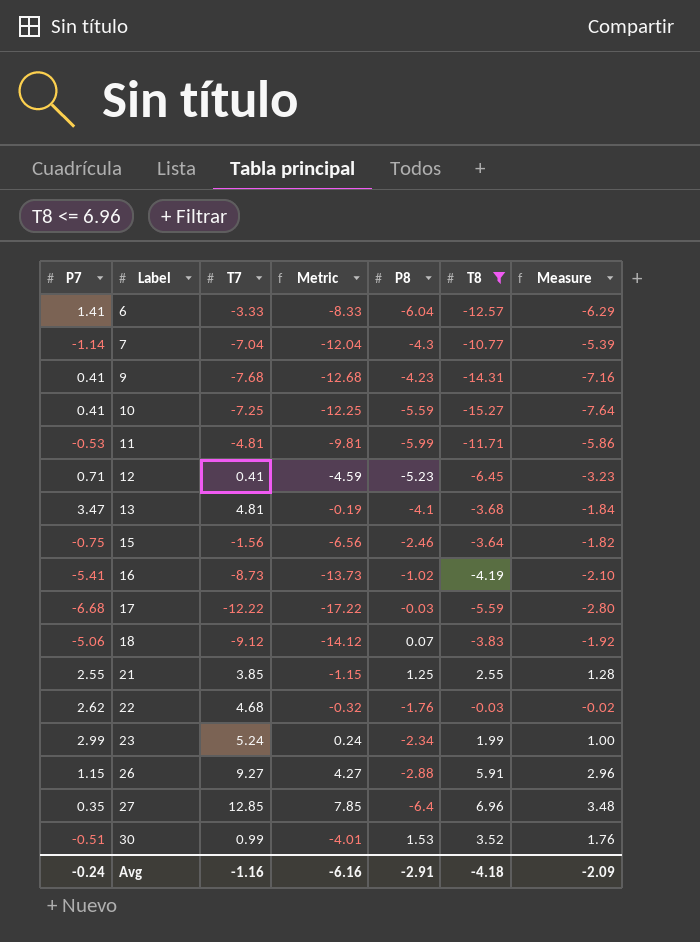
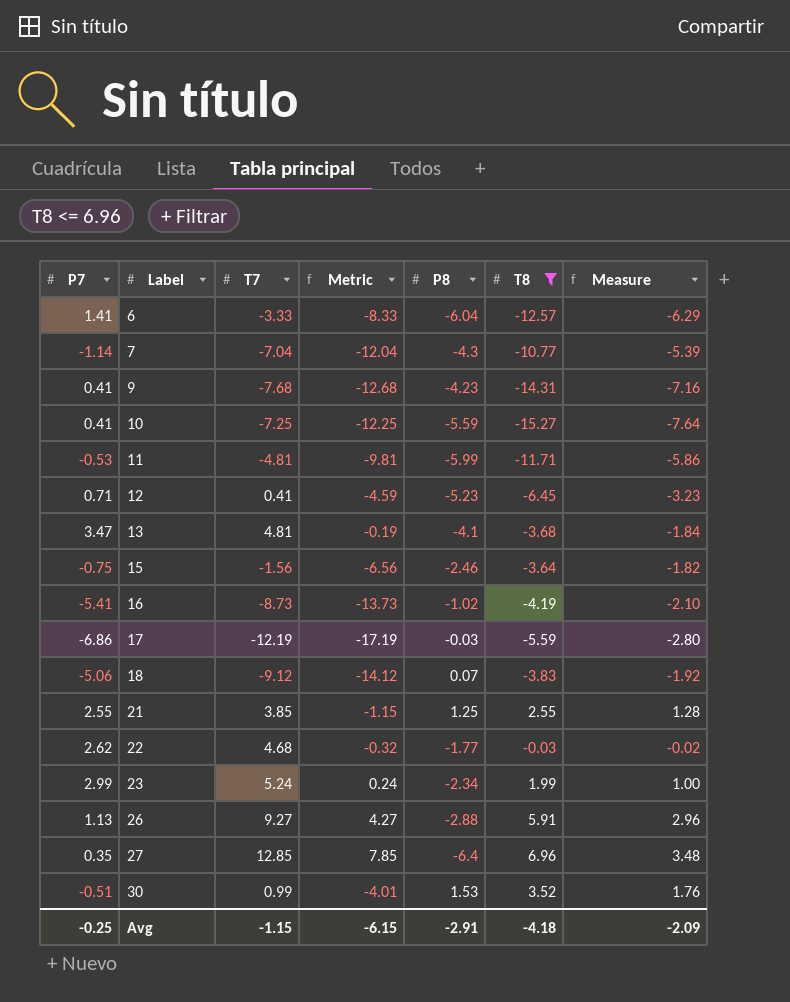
17 | P7: -6.68 -> -6.86
17 | T7: -12.22 -> -12.19
17 | Metric: -17.22 -> -17.19
22 | P8: -1.76 -> -1.77
26 | P7: 1.15 -> 1.13
Avg | P7: -0.24 -> -0.25
Avg | T7: -1.16 -> -1.15
Avg | Metric: -6.16 -> -6.15

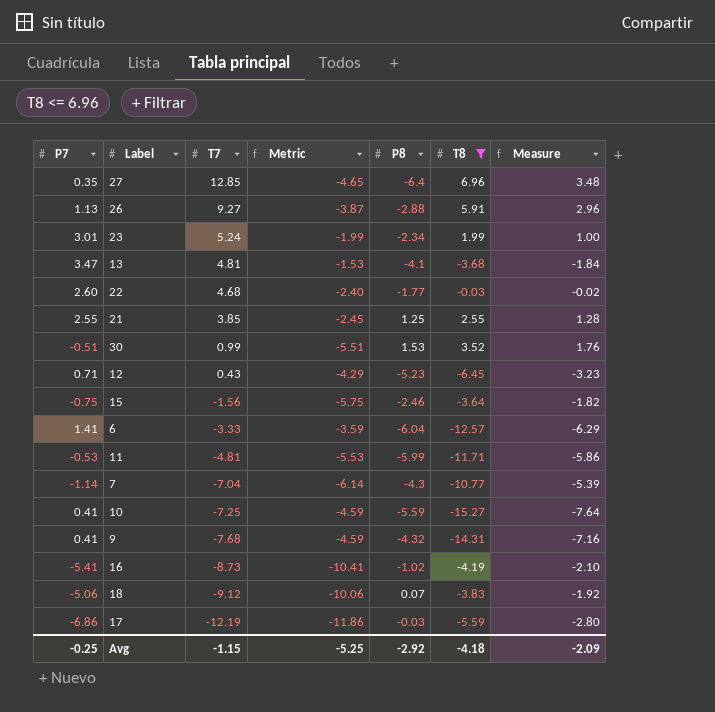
row order: Label ascending -> T7 descending
column Metric | formula: [T7] - 5 -> [P7] - 5
23 | P7: 2.99 -> 3.01
22 | P7: 2.62 -> 2.60
12 | T7: 0.41 -> 0.43
9 | P8: -4.23 -> -4.32
Avg | Metric: -6.15 -> -5.25
Avg | P8: -2.91 -> -2.92

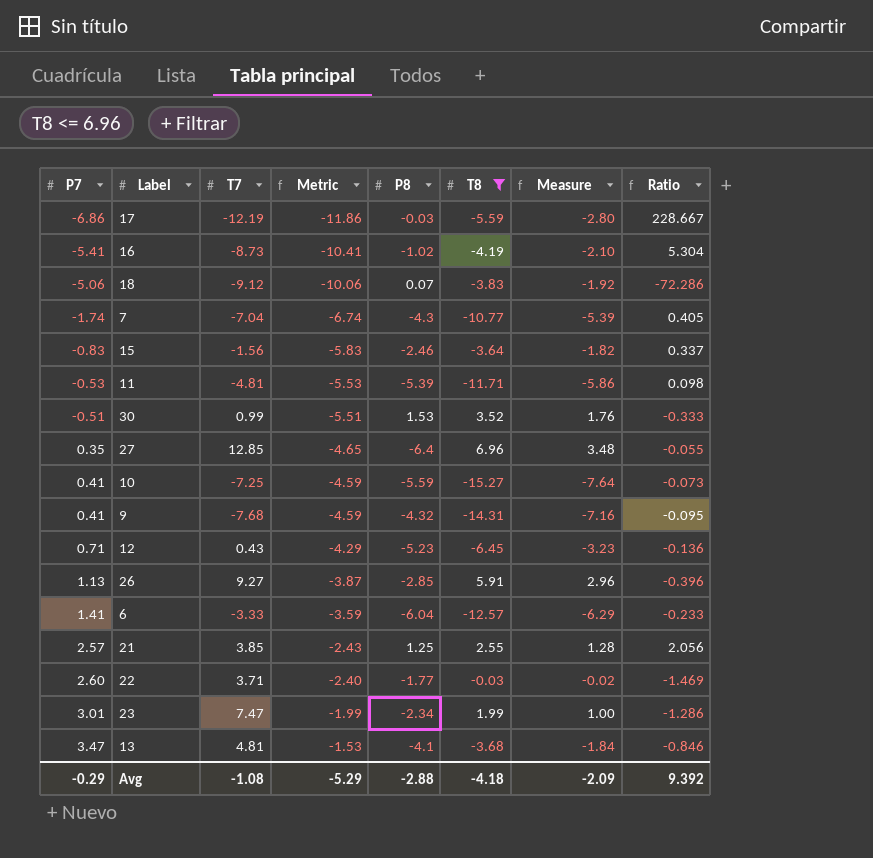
row order: T7 descending -> P7 ascending
column Ratio | formula: none -> [P7] / [P8]
7 | P7: -1.14 -> -1.74
7 | Metric: -6.14 -> -6.74
15 | P7: -0.75 -> -0.83
15 | Metric: -5.75 -> -5.83
11 | P8: -5.99 -> -5.39
26 | P8: -2.88 -> -2.85
21 | P7: 2.55 -> 2.57
21 | Metric: -2.45 -> -2.43
22 | T7: 4.68 -> 3.71
23 | T7: 5.24 -> 7.47
Avg | P7: -0.25 -> -0.29
Avg | T7: -1.15 -> -1.08
Avg | Metric: -5.25 -> -5.29
Avg | P8: -2.92 -> -2.88

